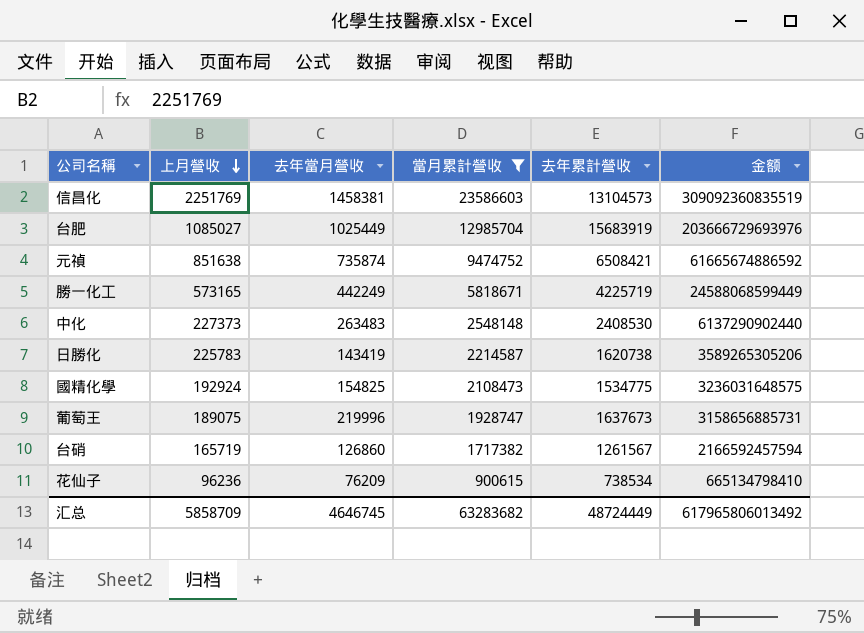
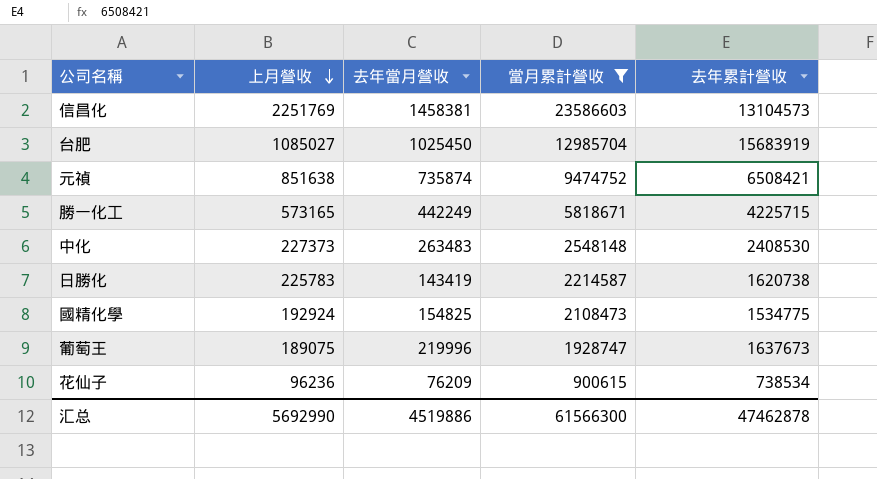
column 金额 | formula: [當月累計營收] * [去年累計營收] -> none
row 台硝: 165719 | 126860 | 1717382 | 1261567 | 2166592457594 -> none
台肥 | 去年當月營收: 1025449 -> 1025450
勝一化工 | 去年累計營收: 4225719 -> 4225715
汇总 | 上月營收: 5858709 -> 5692990
汇总 | 去年當月營收: 4646745 -> 4519886
汇总 | 當月累計營收: 63283682 -> 61566300
汇总 | 去年累計營收: 48724449 -> 47462878

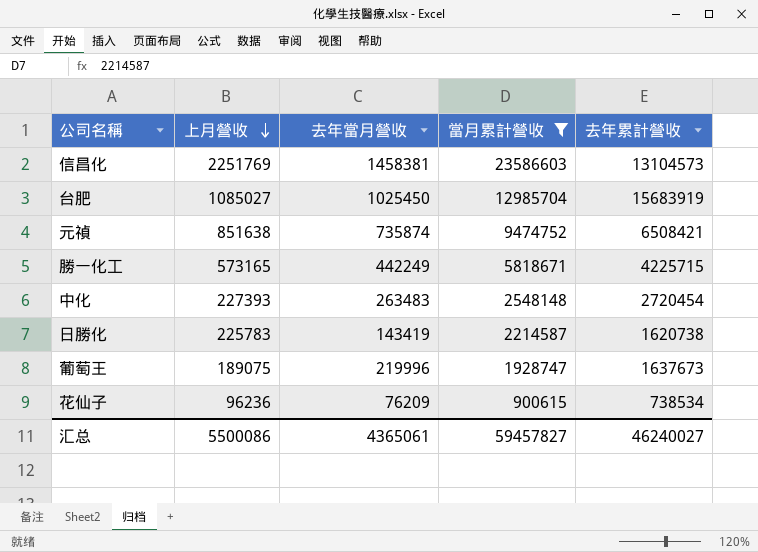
row 國精化學: 192924 | 154825 | 2108473 | 1534775 -> none
中化 | 上月營收: 227373 -> 227393
中化 | 去年累計營收: 2408530 -> 2720454
汇总 | 上月營收: 5692990 -> 5500086
汇总 | 去年當月營收: 4519886 -> 4365061
汇总 | 當月累計營收: 61566300 -> 59457827
汇总 | 去年累計營收: 47462878 -> 46240027

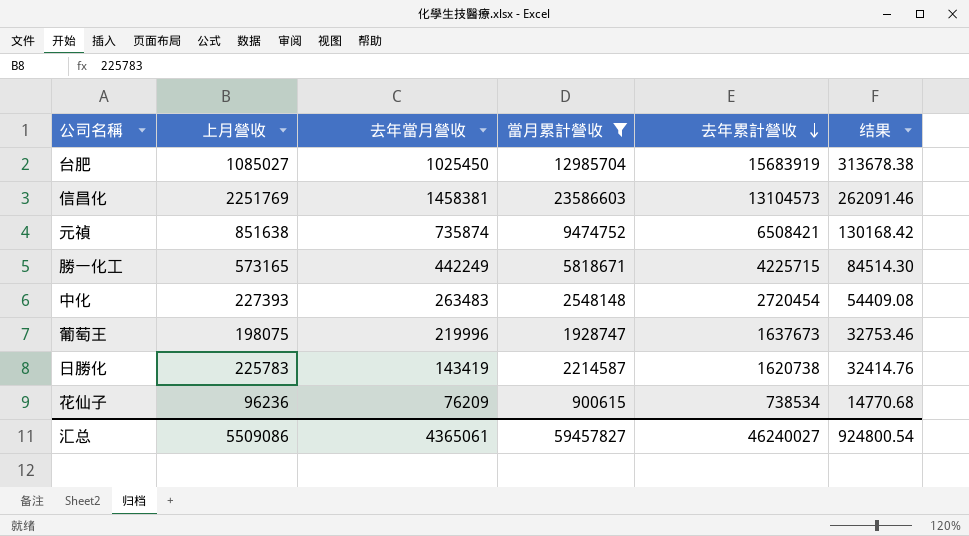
row order: 上月營收 descending -> 去年累計營收 descending
column 结果 | formula: none -> [去年累計營收] * 0.02
葡萄王 | 上月營收: 189075 -> 198075
汇总 | 上月營收: 5500086 -> 5509086

